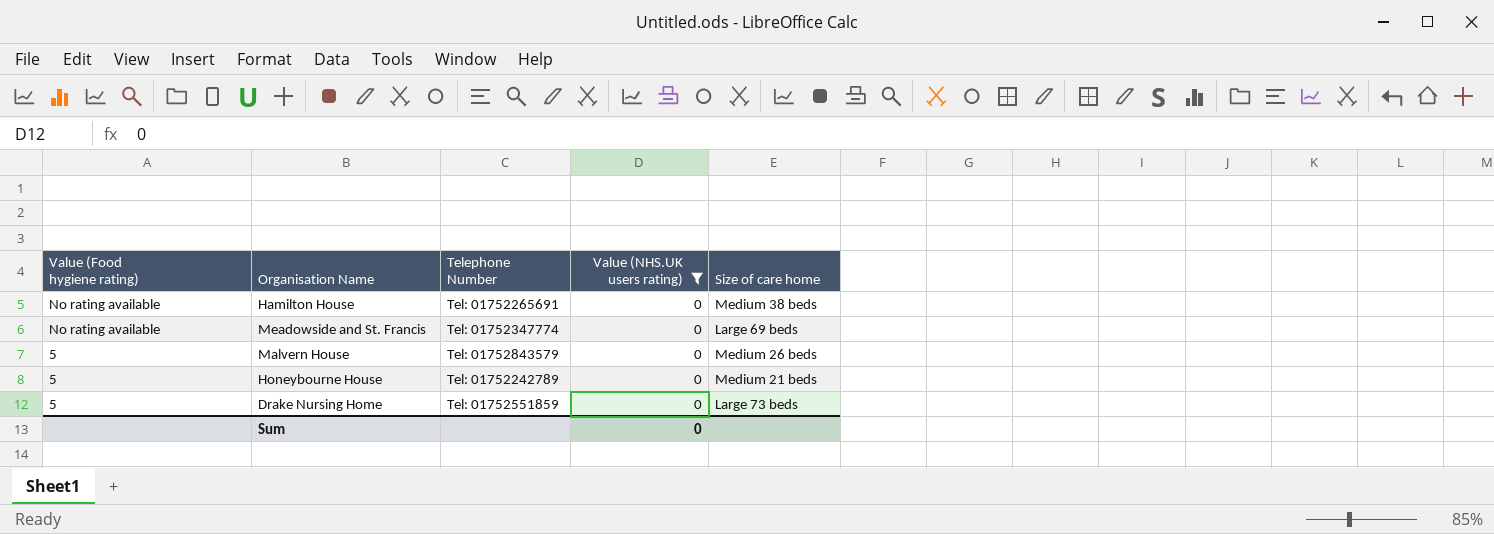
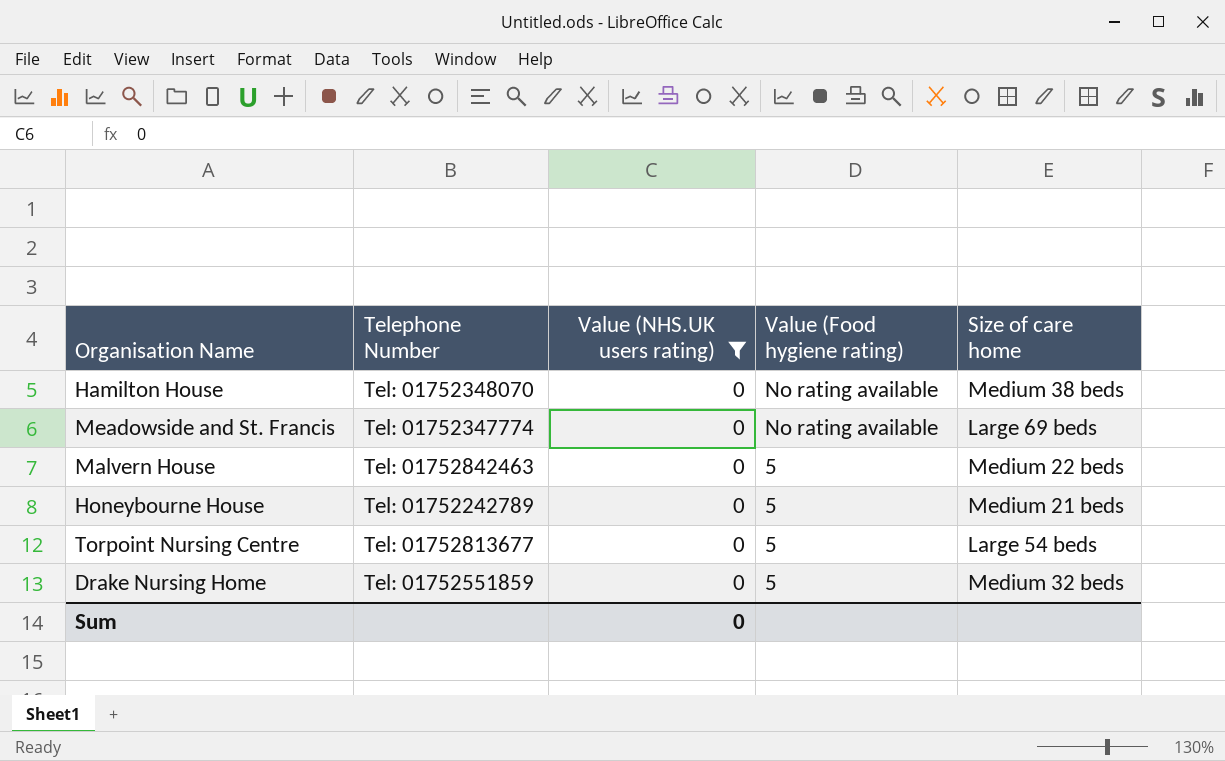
column Value (Food hygiene rating) | position: 1 -> 4
Hamilton House | Telephone Number: Tel: 01752265691 -> Tel: 01752348070
Malvern House | Telephone Number: Tel: 01752843579 -> Tel: 01752842463
Malvern House | Size of care home: Medium 26 beds -> Medium 22 beds
row Torpoint Nursing Centre: none -> Tel: 01752813677 | 0 | 5 | Large 54 beds
Drake Nursing Home | Size of care home: Large 73 beds -> Medium 32 beds

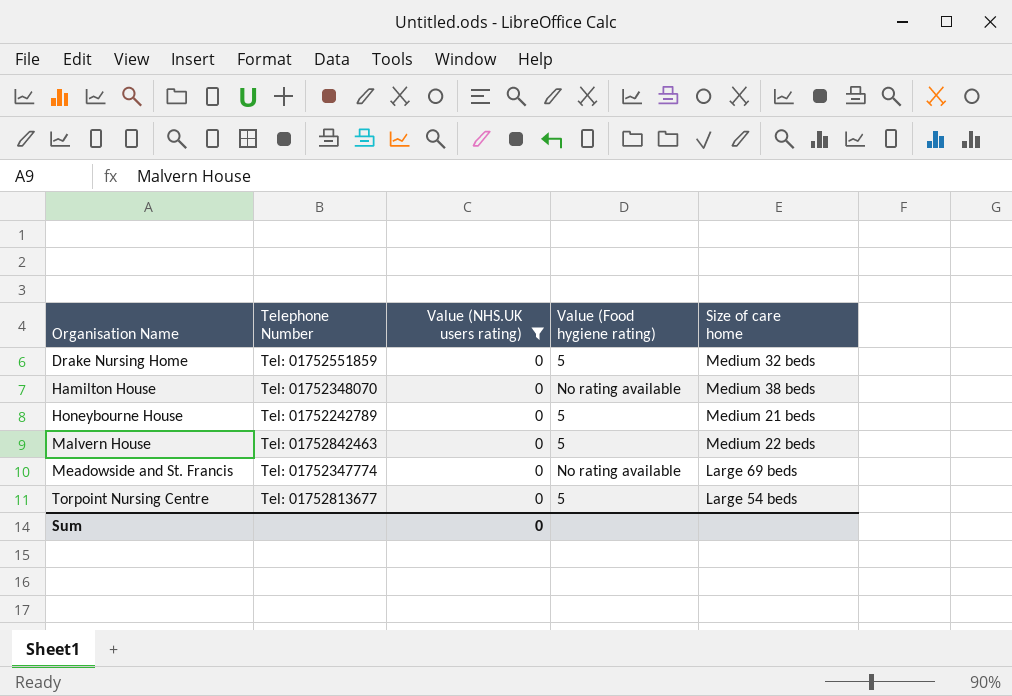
row order: Value (Food hygiene rating) descending -> Organisation Name ascending

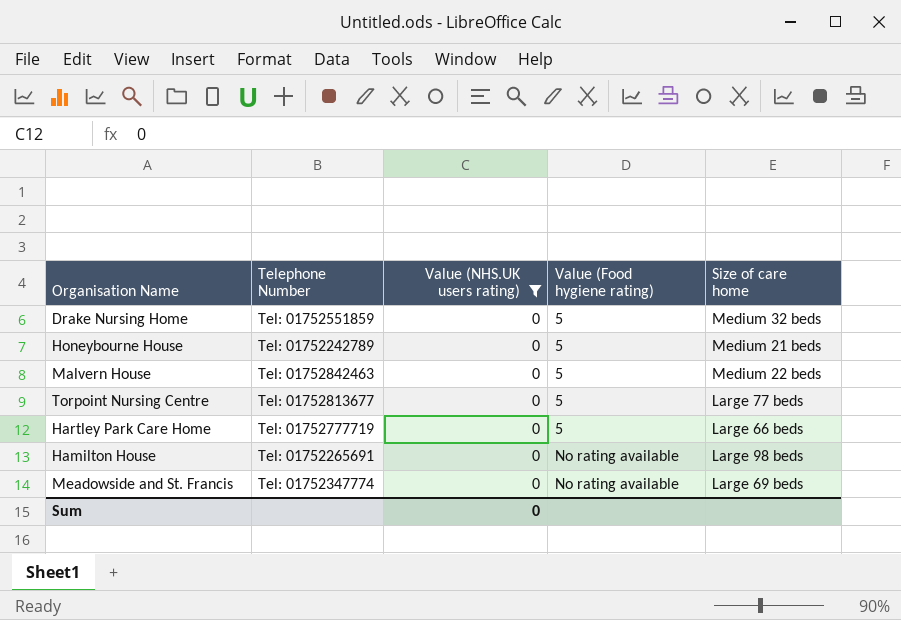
row order: Organisation Name ascending -> Value (Food hygiene rating) ascending
Torpoint Nursing Centre | Size of care home: Large 54 beds -> Large 77 beds
row Hartley Park Care Home: none -> Tel: 01752777719 | 0 | 5 | Large 66 beds
Hamilton House | Telephone Number: Tel: 01752348070 -> Tel: 01752265691
Hamilton House | Size of care home: Medium 38 beds -> Large 98 beds

